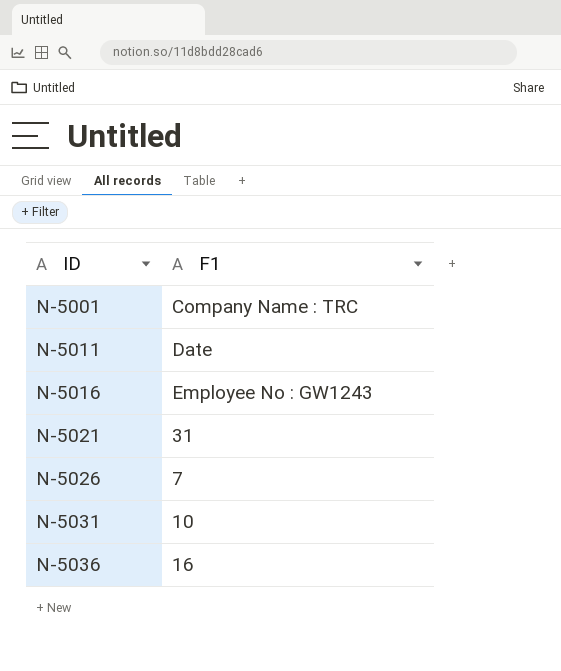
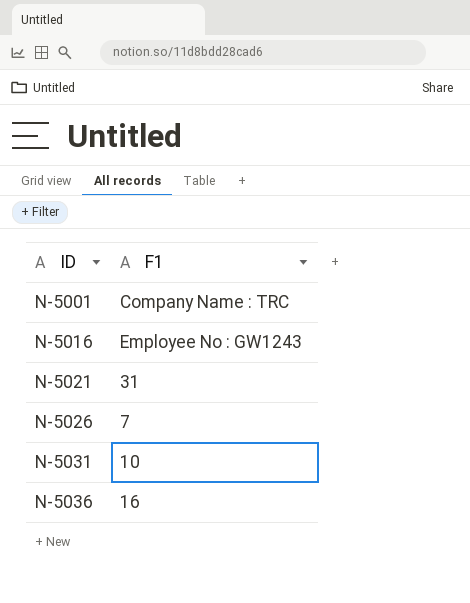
row N-5011: Date -> none

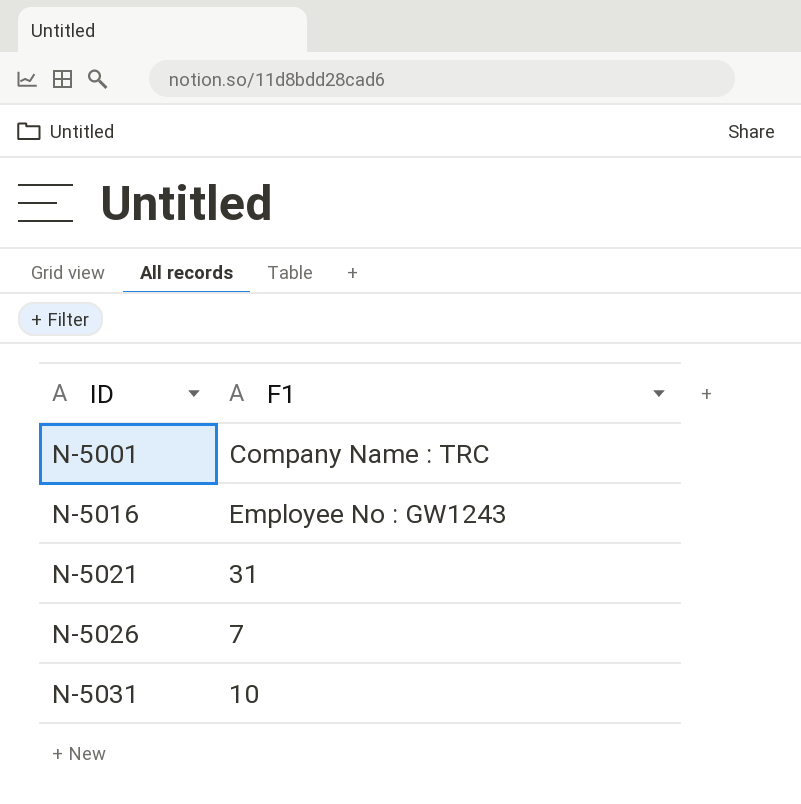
row N-5036: 16 -> none

